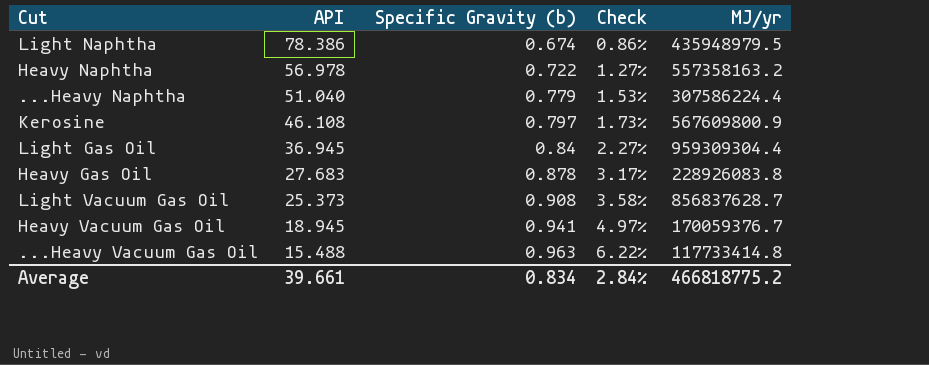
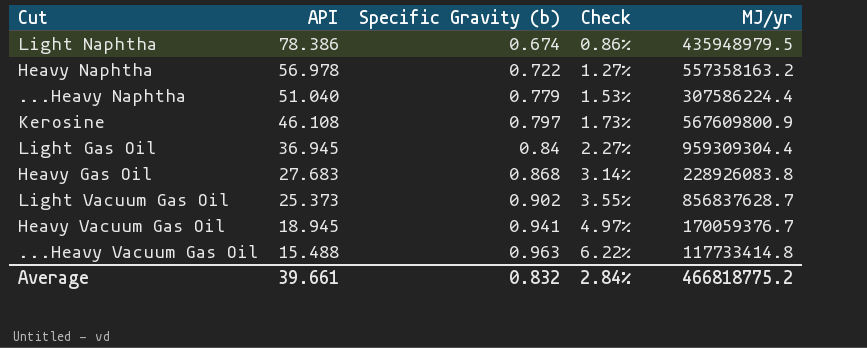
Heavy Gas Oil | Specific Gravity (b): 0.878 -> 0.868
Heavy Gas Oil | Check: 3.17% -> 3.14%
Light Vacuum Gas Oil | Specific Gravity (b): 0.908 -> 0.902
Light Vacuum Gas Oil | Check: 3.58% -> 3.55%
Average | Specific Gravity (b): 0.834 -> 0.832

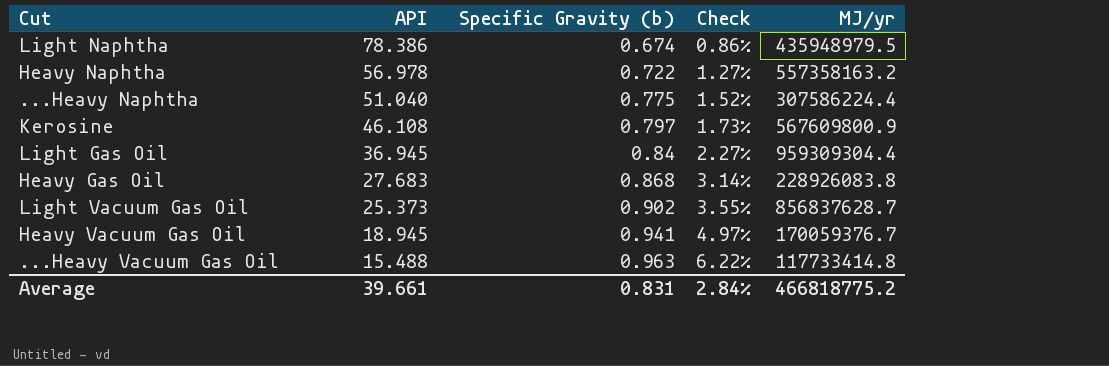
...Heavy Naphtha | Specific Gravity (b): 0.779 -> 0.775
...Heavy Naphtha | Check: 1.53% -> 1.52%
Average | Specific Gravity (b): 0.832 -> 0.831

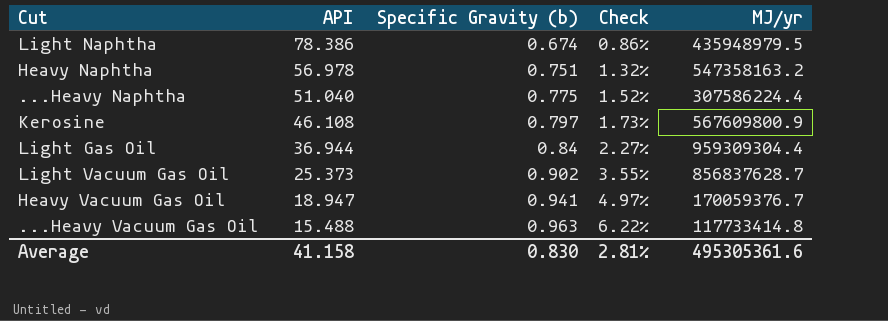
row Heavy Gas Oil: 27.683 | 0.868 | 3.14% | 228926083.8 -> none
Heavy Naphtha | Specific Gravity (b): 0.722 -> 0.751
Heavy Naphtha | Check: 1.27% -> 1.32%
Heavy Naphtha | MJ/yr: 557358163.2 -> 547358163.2
Light Gas Oil | API: 36.945 -> 36.944
Heavy Vacuum Gas Oil | API: 18.945 -> 18.947
Average | API: 39.661 -> 41.158
Average | Specific Gravity (b): 0.831 -> 0.830
Average | Check: 2.84% -> 2.81%
Average | MJ/yr: 466818775.2 -> 495305361.6

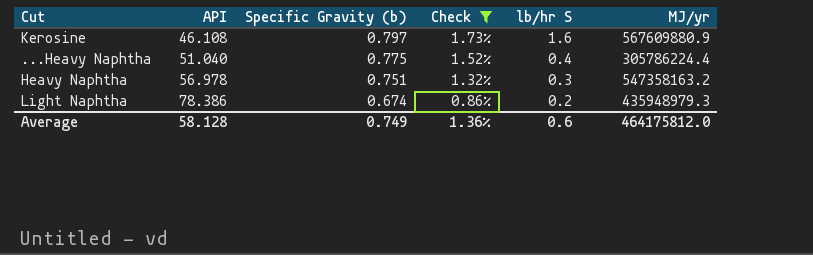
filter: none -> Check <= 1.73%
row order: API descending -> API ascending
column lb/hr S | position: none -> 5
Kerosine | MJ/yr: 567609800.9 -> 567609880.9
...Heavy Naphtha | MJ/yr: 307586224.4 -> 305786224.4
Light Naphtha | MJ/yr: 435948979.5 -> 435948979.3
Average | API: 41.158 -> 58.128
Average | Specific Gravity (b): 0.830 -> 0.749
Average | Check: 2.81% -> 1.36%
Average | MJ/yr: 495305361.6 -> 464175812.0

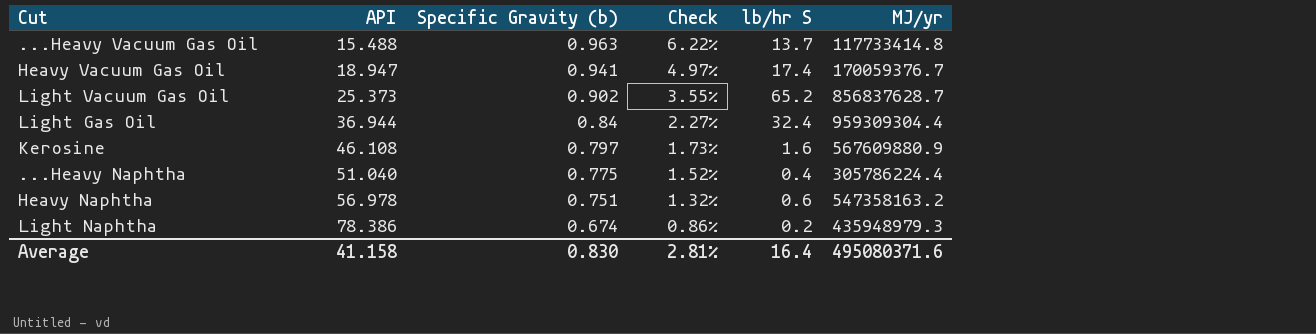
filter: Check <= 1.73% -> none
Heavy Naphtha | lb/hr S: 0.3 -> 0.6
Average | API: 58.128 -> 41.158
Average | Specific Gravity (b): 0.749 -> 0.830
Average | Check: 1.36% -> 2.81%
Average | lb/hr S: 0.6 -> 16.4
Average | MJ/yr: 464175812.0 -> 495080371.6

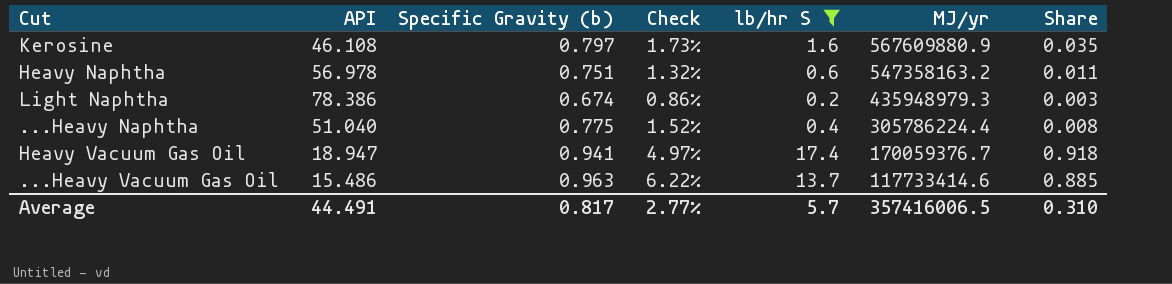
filter: none -> lb/hr S <= 17.4
row order: API ascending -> MJ/yr descending
column Share | formula: none -> [lb/hr S] / [API]
...Heavy Vacuum Gas Oil | API: 15.488 -> 15.486
...Heavy Vacuum Gas Oil | MJ/yr: 117733414.8 -> 117733414.6
Average | API: 41.158 -> 44.491
Average | Specific Gravity (b): 0.830 -> 0.817
Average | Check: 2.81% -> 2.77%
Average | lb/hr S: 16.4 -> 5.7
Average | MJ/yr: 495080371.6 -> 357416006.5

